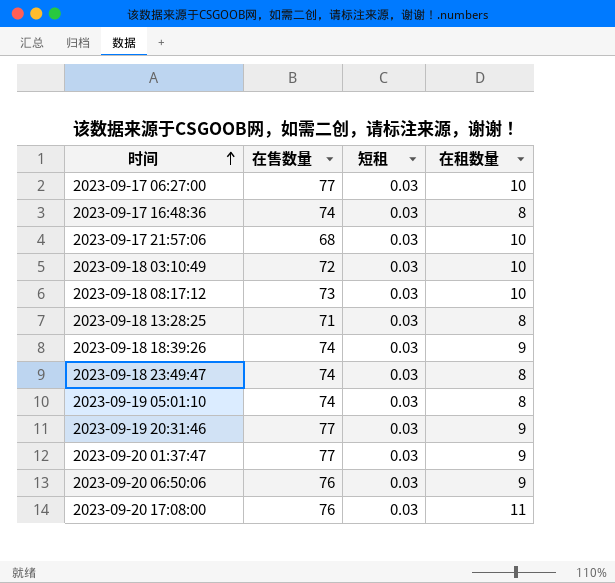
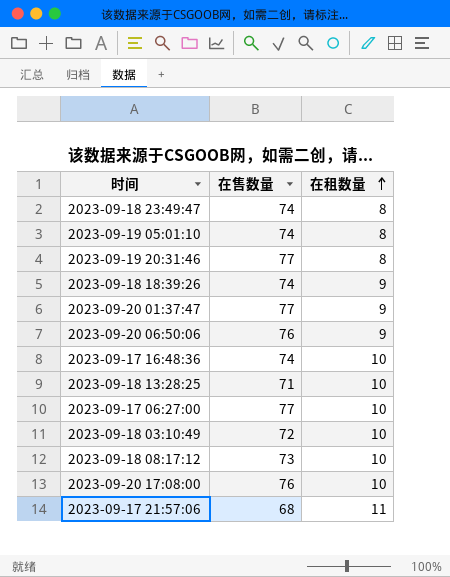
row order: 时间 ascending -> 在租数量 ascending
column 短租 | position: 3 -> none
2023-09-19 20:31:46 | 在租数量: 9 -> 8
2023-09-17 16:48:36 | 在租数量: 8 -> 10
2023-09-18 13:28:25 | 在租数量: 8 -> 10
2023-09-20 17:08:00 | 在租数量: 11 -> 10
2023-09-17 21:57:06 | 在租数量: 10 -> 11

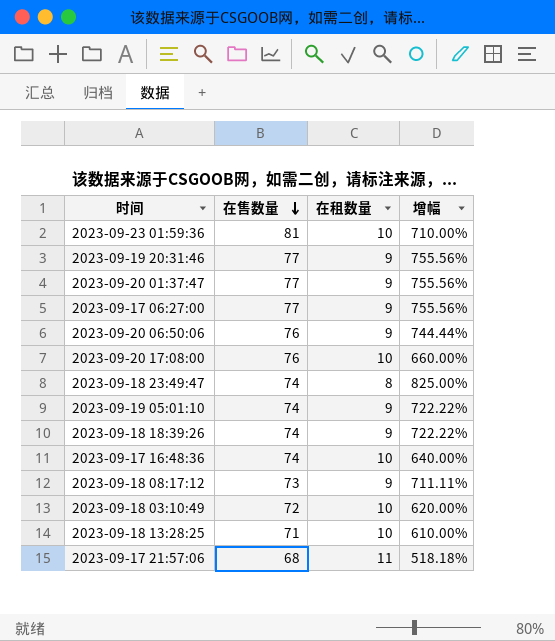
row order: 在租数量 ascending -> 在售数量 descending
column 增幅 | formula: none -> ([在售数量] - [在租数量]) / [在租数量]
row 2023-09-23 01:59:36: none -> 81 | 10 | 710.00%
2023-09-19 20:31:46 | 在租数量: 8 -> 9
2023-09-17 06:27:00 | 在租数量: 10 -> 9
2023-09-19 05:01:10 | 在租数量: 8 -> 9
2023-09-18 08:17:12 | 在租数量: 10 -> 9

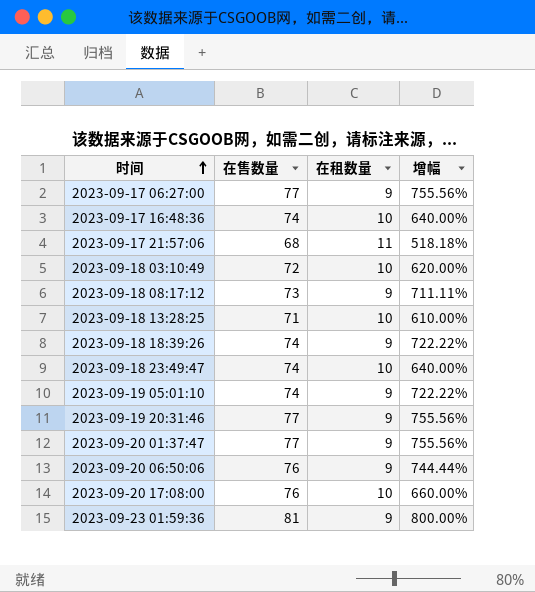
row order: 在售数量 descending -> 时间 ascending
2023-09-18 23:49:47 | 在租数量: 8 -> 10
2023-09-18 23:49:47 | 增幅: 825.00% -> 640.00%
2023-09-23 01:59:36 | 在租数量: 10 -> 9
2023-09-23 01:59:36 | 增幅: 710.00% -> 800.00%

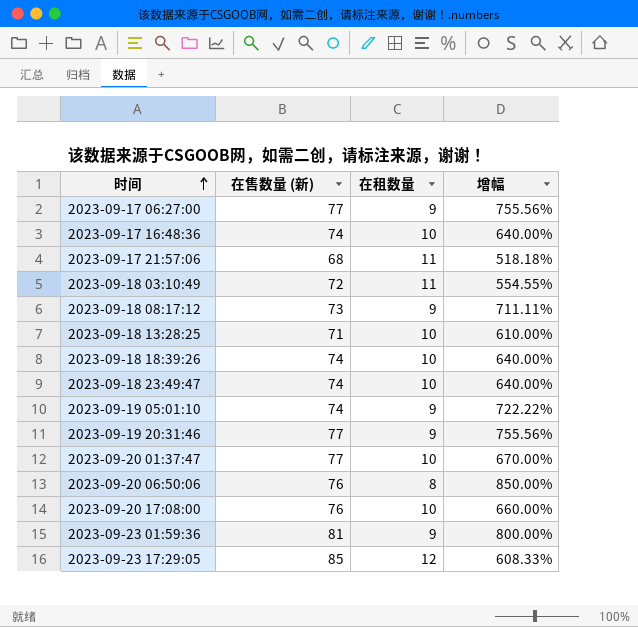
column name: 在售数量 -> 在售数量 (新)
2023-09-18 03:10:49 | 在租数量: 10 -> 11
2023-09-18 03:10:49 | 增幅: 620.00% -> 554.55%
2023-09-18 18:39:26 | 在租数量: 9 -> 10
2023-09-18 18:39:26 | 增幅: 722.22% -> 640.00%
2023-09-20 01:37:47 | 在租数量: 9 -> 10
2023-09-20 01:37:47 | 增幅: 755.56% -> 670.00%
2023-09-20 06:50:06 | 在租数量: 9 -> 8
2023-09-20 06:50:06 | 增幅: 744.44% -> 850.00%
row 2023-09-23 17:29:05: none -> 85 | 12 | 608.33%

